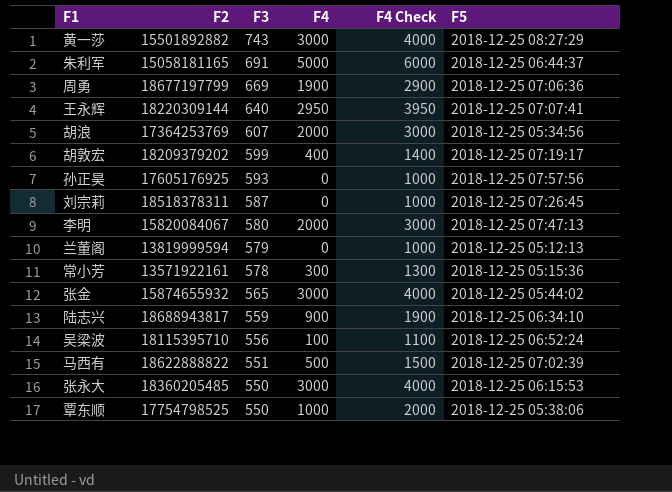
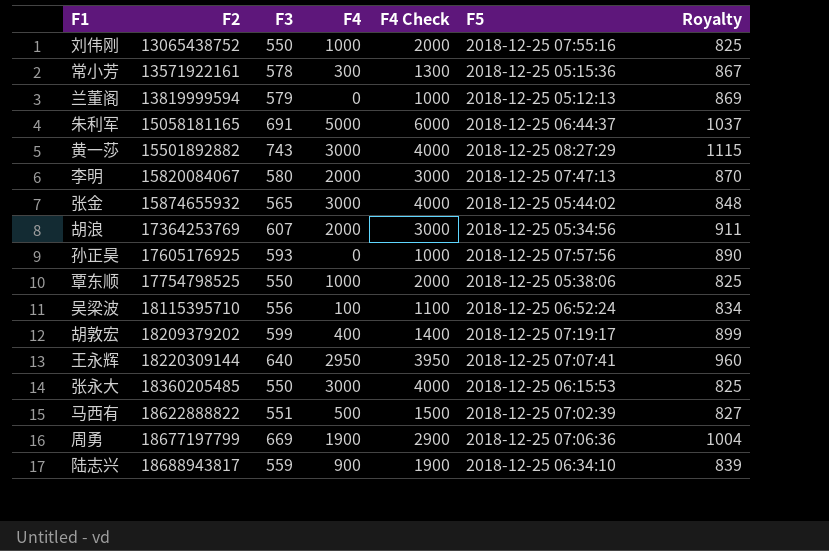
row order: F3 descending -> F2 ascending
column Royalty | formula: none -> [F3] * 1.5
row 刘宗莉: 18518378311 | 587 | 0 | 1000 | 2018-12-25 07:26:45 -> none
row 刘伟刚: none -> 13065438752 | 550 | 1000 | 2000 | 2018-12-25 07:55:16 | 825

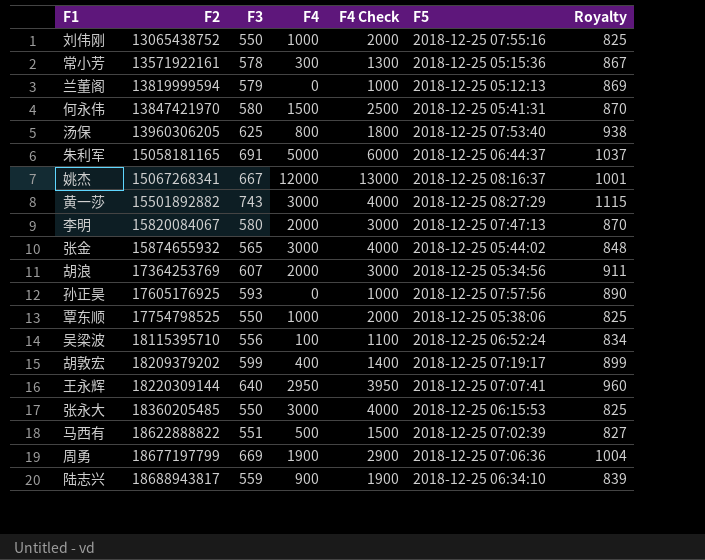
row 何永伟: none -> 13847421970 | 580 | 1500 | 2500 | 2018-12-25 05:41:31 | 870
row 汤保: none -> 13960306205 | 625 | 800 | 1800 | 2018-12-25 07:53:40 | 938
row 姚杰: none -> 15067268341 | 667 | 12000 | 13000 | 2018-12-25 08:16:37 | 1001

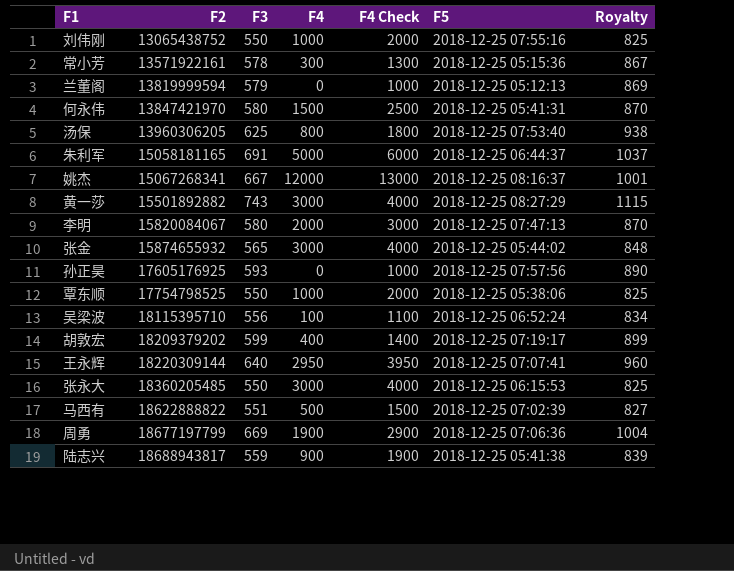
row 胡浪: 17364253769 | 607 | 2000 | 3000 | 2018-12-25 05:34:56 | 911 -> none
陆志兴 | F5: 2018-12-25 06:34:10 -> 2018-12-25 05:41:38

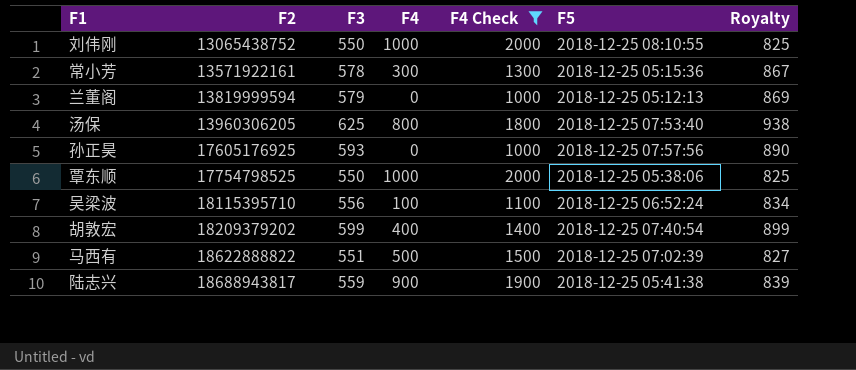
filter: none -> F4 Check <= 2000
刘伟刚 | F5: 2018-12-25 07:55:16 -> 2018-12-25 08:10:55
胡敦宏 | F5: 2018-12-25 07:19:17 -> 2018-12-25 07:40:54

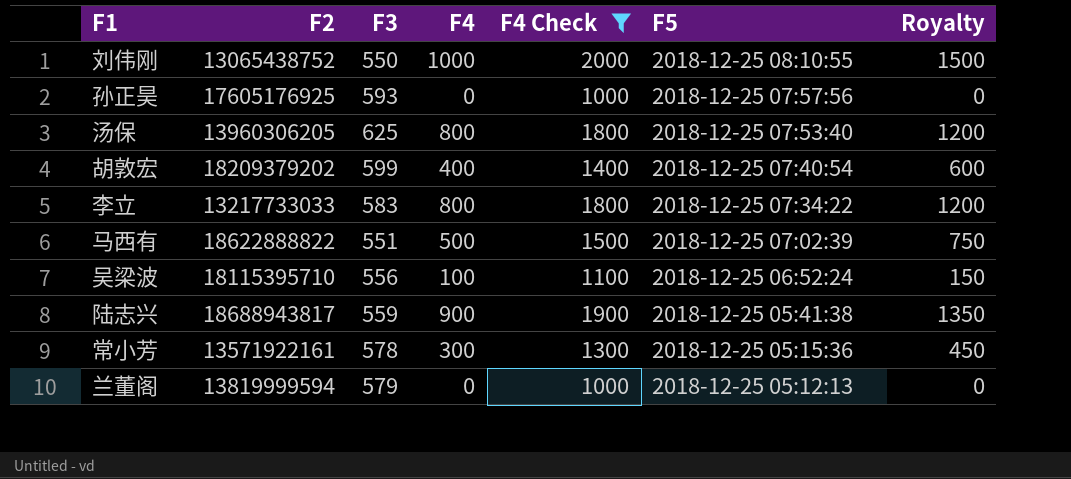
row order: F2 ascending -> F5 descending
column Royalty | formula: [F3] * 1.5 -> [F4] * 1.5
row 覃东顺: 17754798525 | 550 | 1000 | 2000 | 2018-12-25 05:38:06 | 825 -> none
row 李立: none -> 13217733033 | 583 | 800 | 1800 | 2018-12-25 07:34:22 | 1200

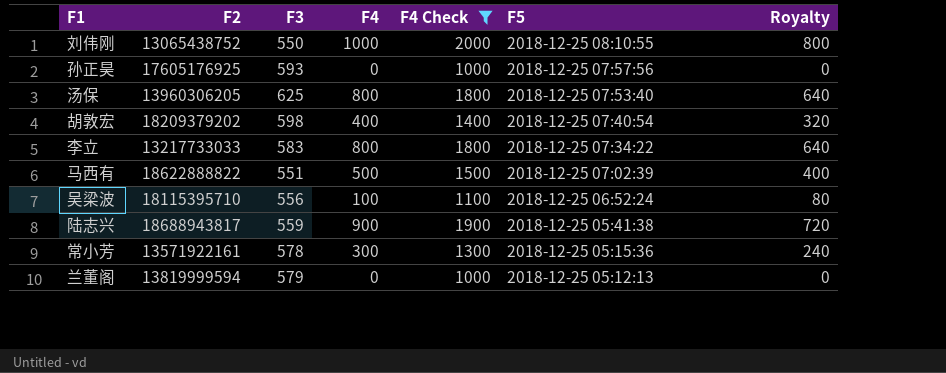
column Royalty | formula: [F4] * 1.5 -> [F4] * 0.8
胡敦宏 | F3: 599 -> 598

